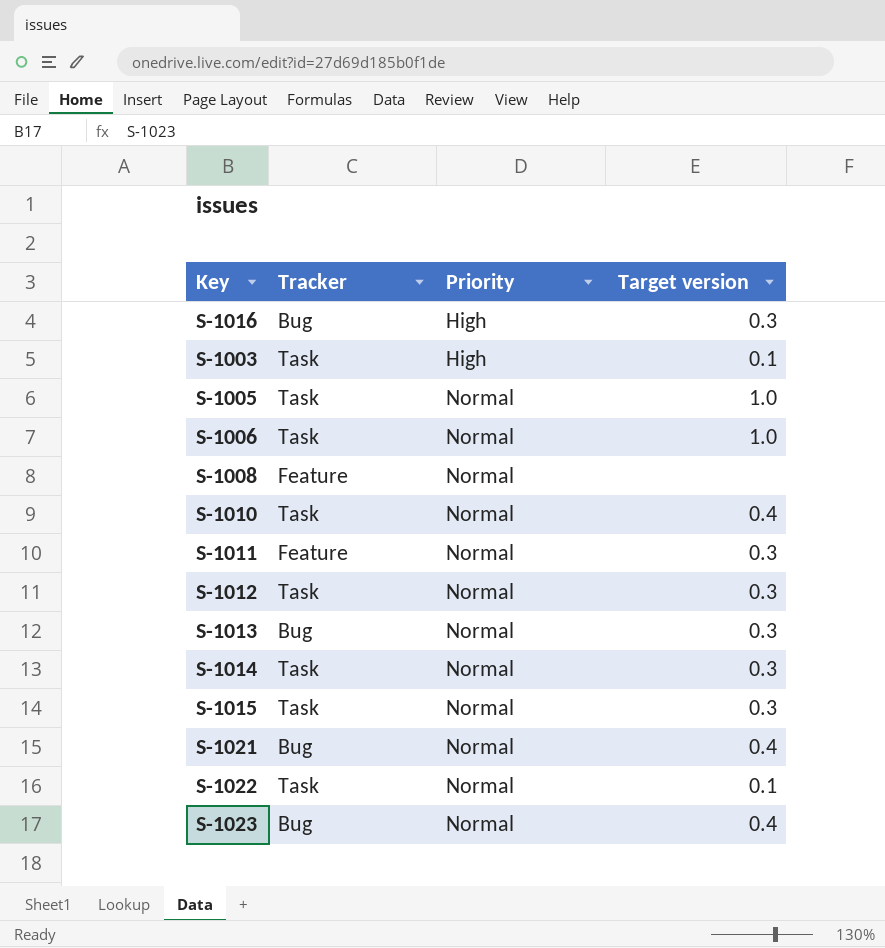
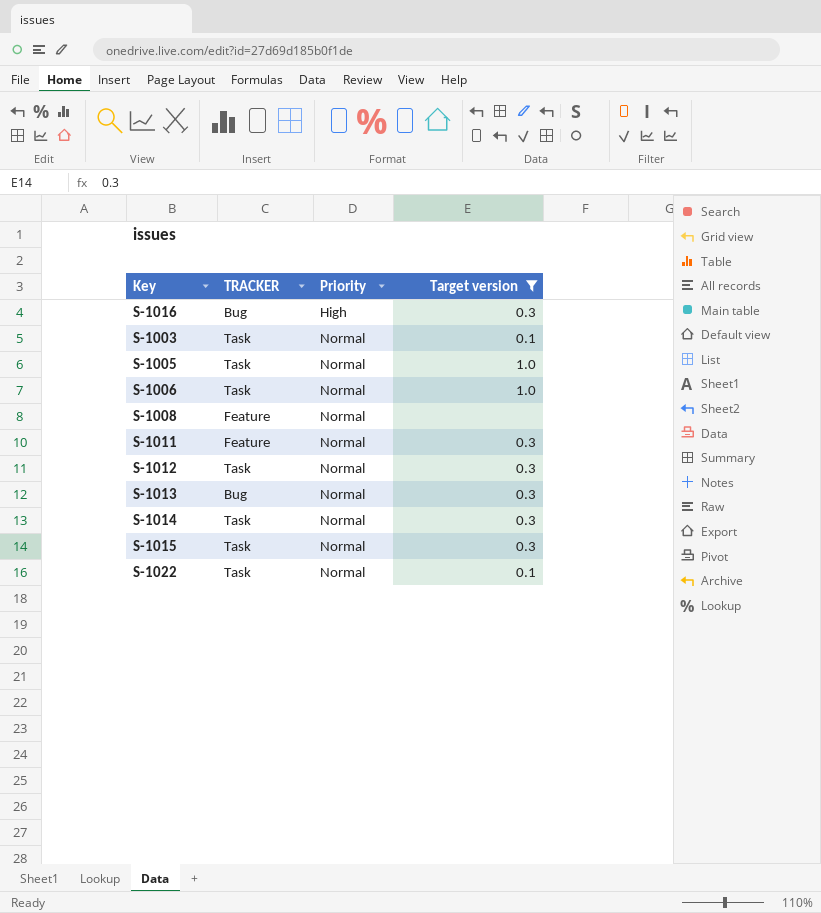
filter: none -> Target version != 0.4
column name: Tracker -> TRACKER
S-1003 | Priority: High -> Normal

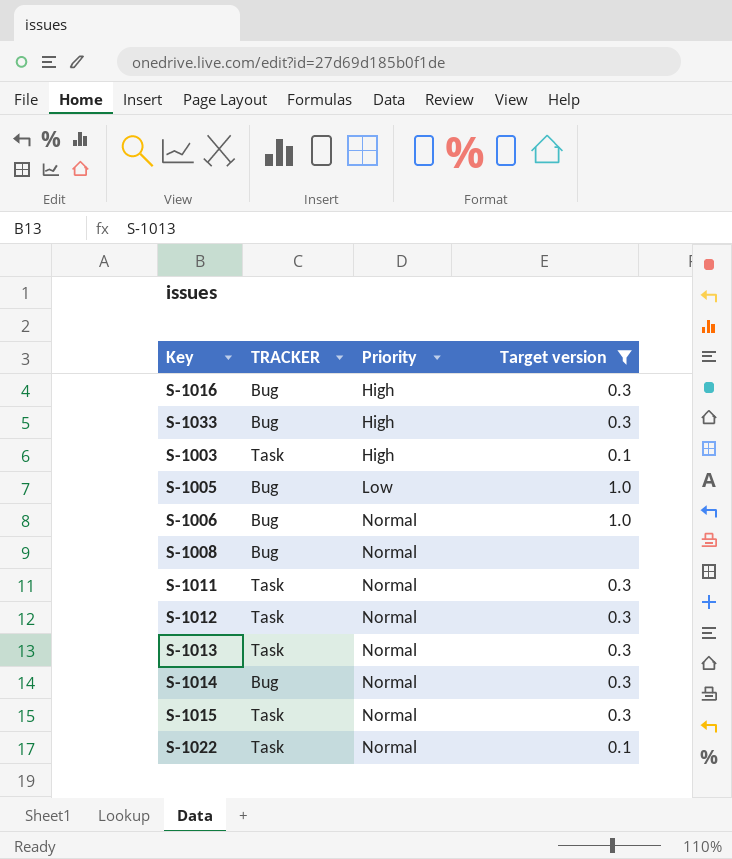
row S-1033: none -> Bug | High | 0.3
S-1003 | Priority: Normal -> High
S-1005 | TRACKER: Task -> Bug
S-1005 | Priority: Normal -> Low
S-1006 | TRACKER: Task -> Bug
S-1008 | TRACKER: Feature -> Bug
S-1011 | TRACKER: Feature -> Task
S-1013 | TRACKER: Bug -> Task
S-1014 | TRACKER: Task -> Bug

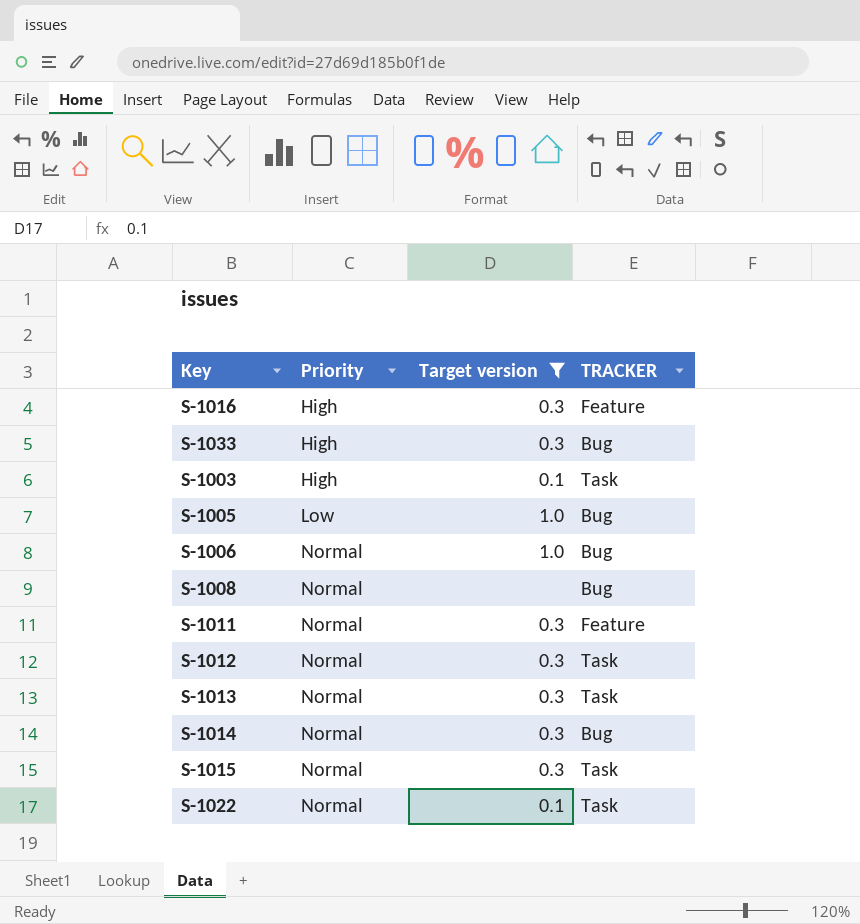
column TRACKER | position: 2 -> 4
S-1016 | TRACKER: Bug -> Feature
S-1011 | TRACKER: Task -> Feature

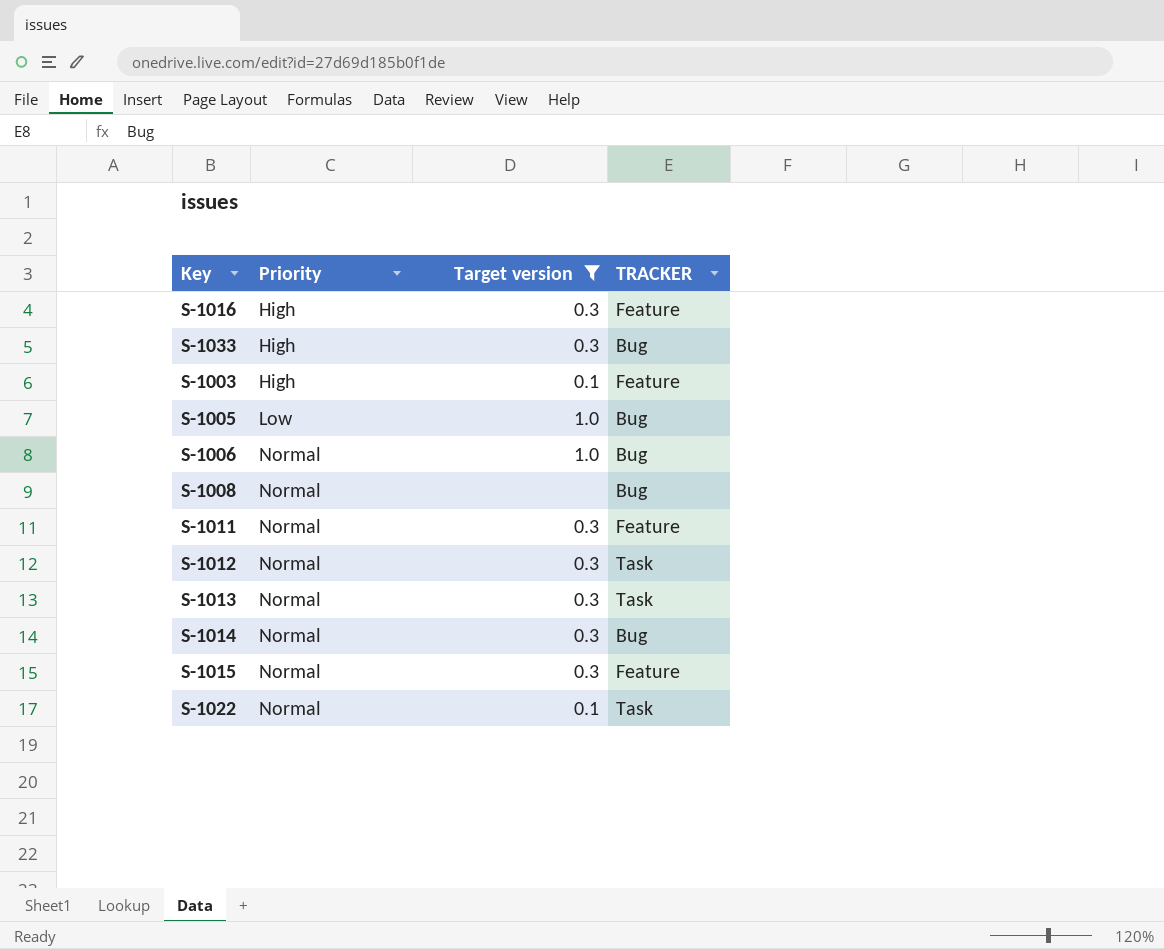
S-1003 | TRACKER: Task -> Feature
S-1015 | TRACKER: Task -> Feature

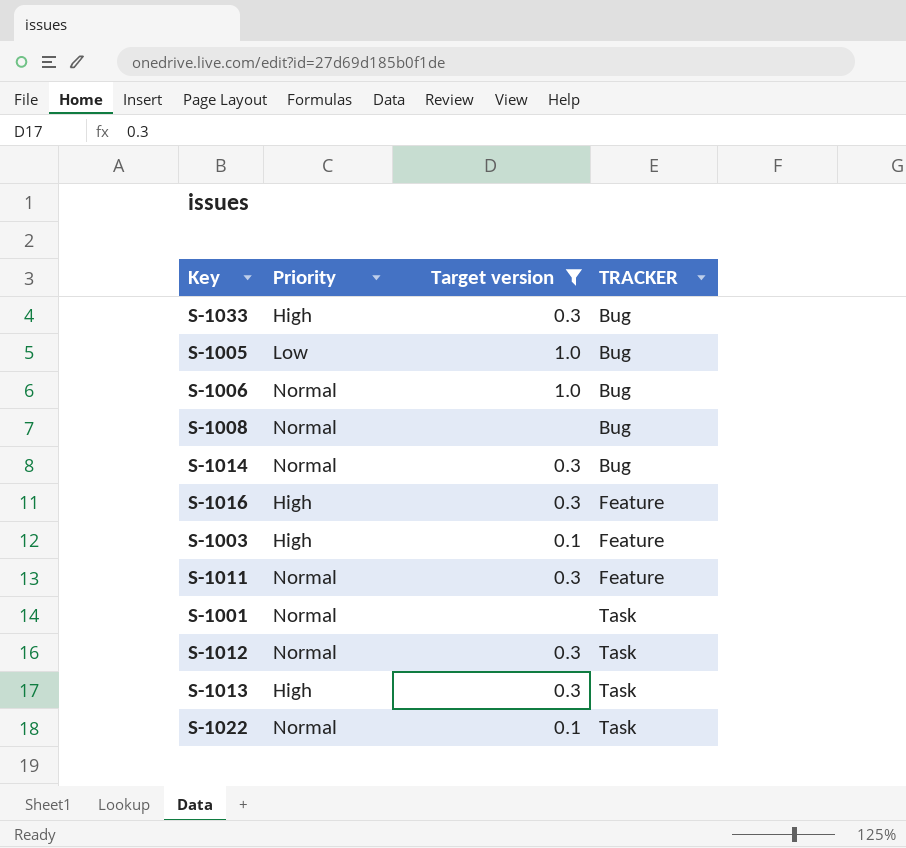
row order: Priority ascending -> TRACKER ascending
row S-1015: Normal | 0.3 | Feature -> none
row S-1001: none -> Normal | none | Task
S-1013 | Priority: Normal -> High

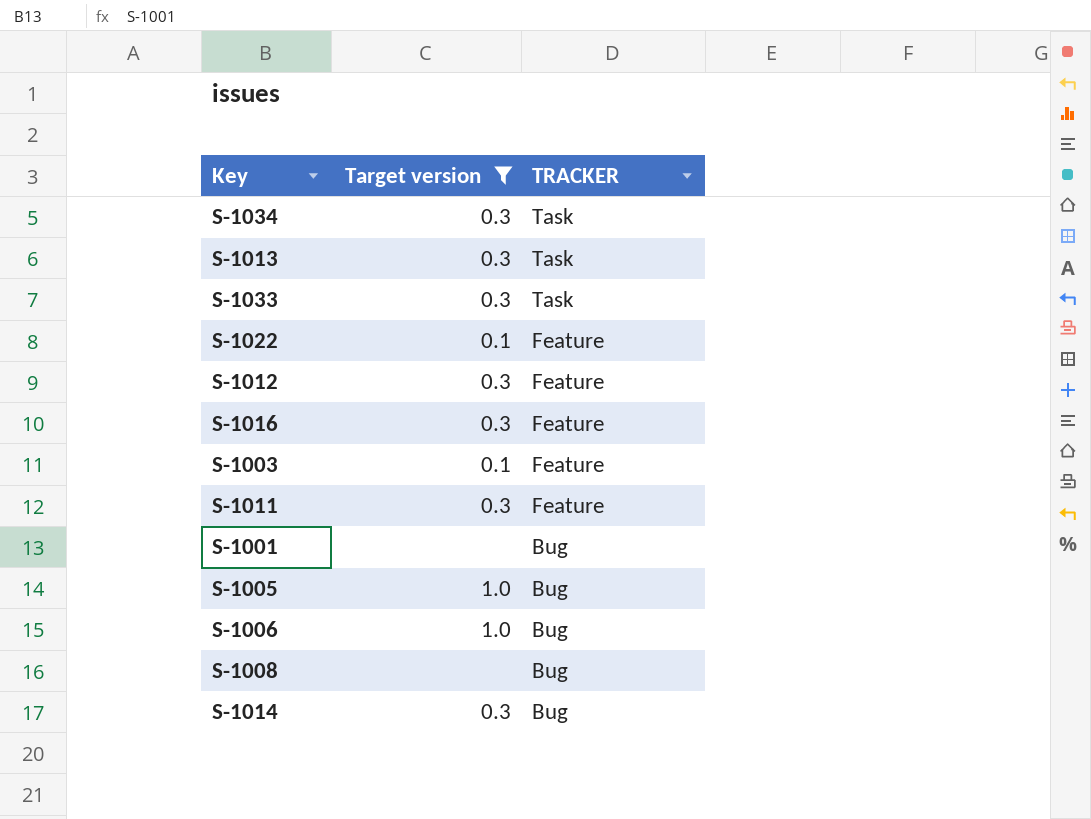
row order: TRACKER ascending -> TRACKER descending
column Priority | position: 2 -> none
row S-1034: none -> 0.3 | Task
S-1033 | TRACKER: Bug -> Task
S-1022 | TRACKER: Task -> Feature
S-1012 | TRACKER: Task -> Feature
S-1001 | TRACKER: Task -> Bug

